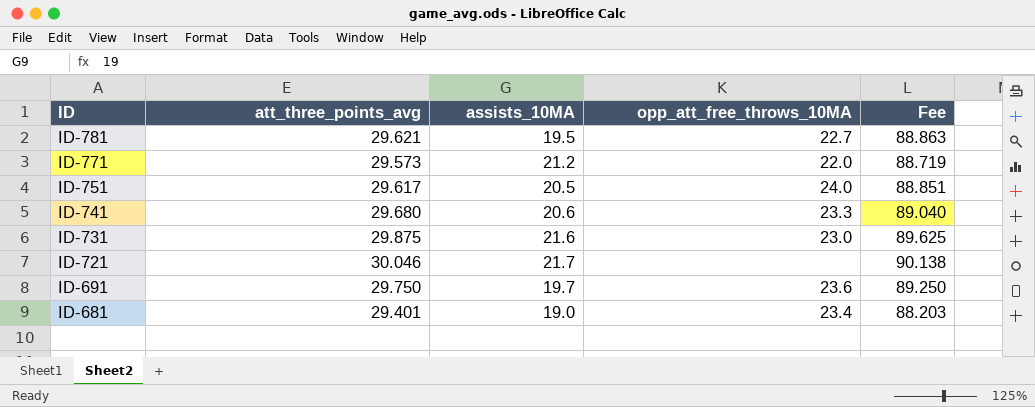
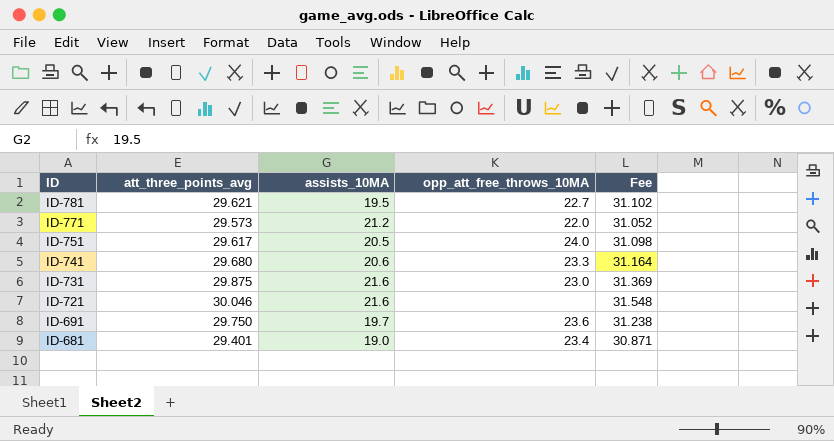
column Fee | formula: [att_three_points_avg] * 3 -> [att_three_points_avg] * 1.05
ID-721 | assists_10MA: 21.7 -> 21.6

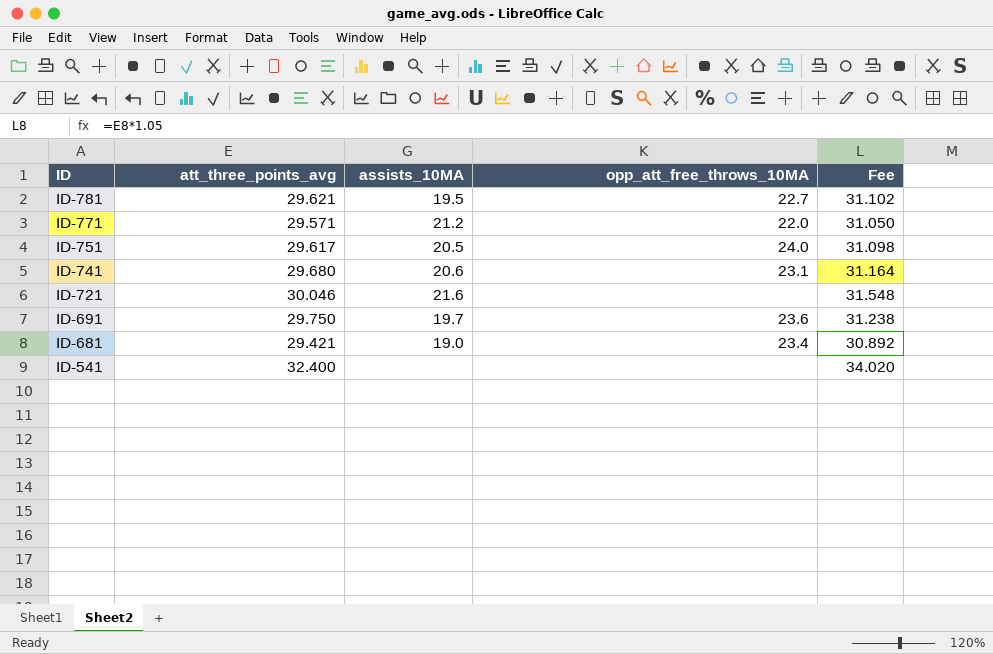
row ID-731: 29.875 | 21.6 | 23.0 | 31.369 -> none
ID-771 | att_three_points_avg: 29.573 -> 29.571
ID-771 | Fee: 31.052 -> 31.050
ID-741 | opp_att_free_throws_10MA: 23.3 -> 23.1
ID-681 | att_three_points_avg: 29.401 -> 29.421
ID-681 | Fee: 30.871 -> 30.892
row ID-541: none -> 32.400 | none | none | 34.020

